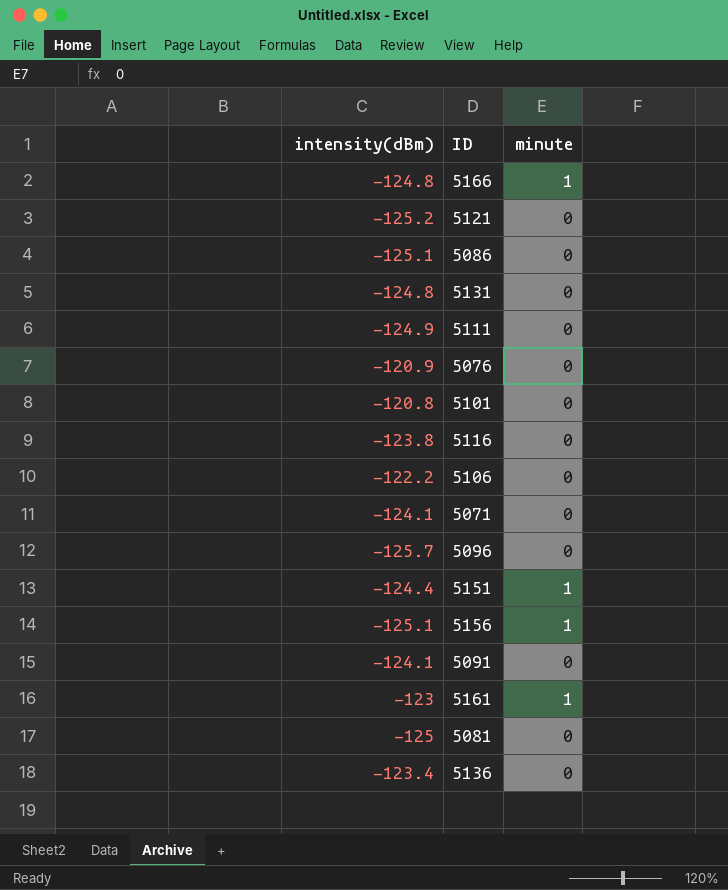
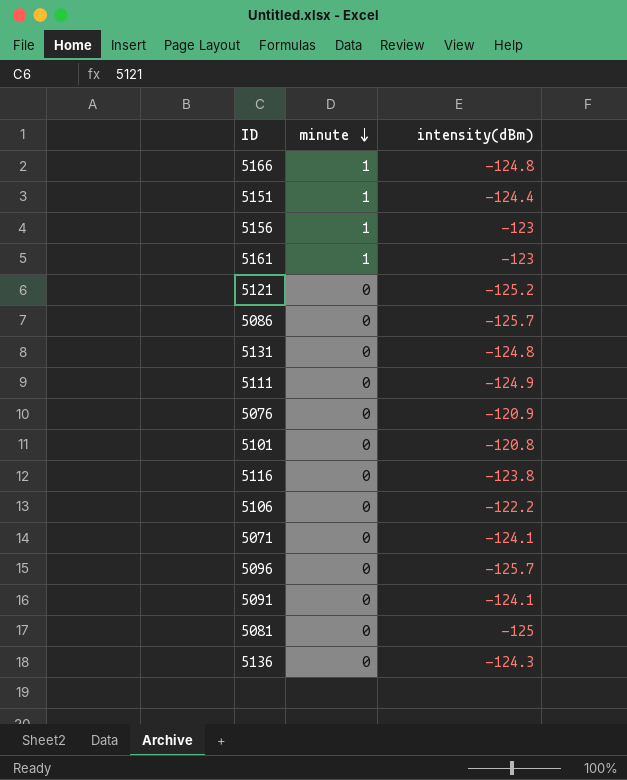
row order: none -> minute descending
column intensity(dBm) | position: 1 -> 3
5156 | intensity(dBm): -125.1 -> -123
5086 | intensity(dBm): -125.1 -> -125.7
5136 | intensity(dBm): -123.4 -> -124.3

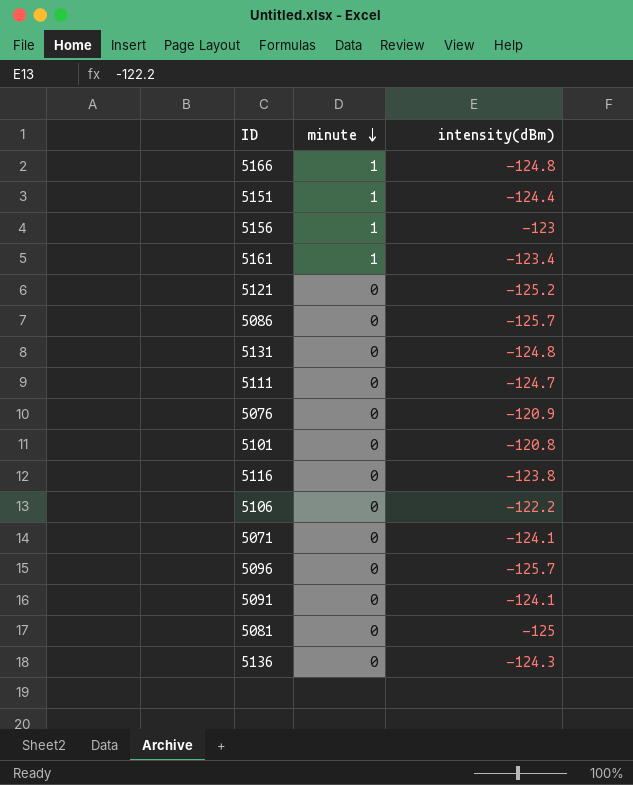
5161 | intensity(dBm): -123 -> -123.4
5111 | intensity(dBm): -124.9 -> -124.7

